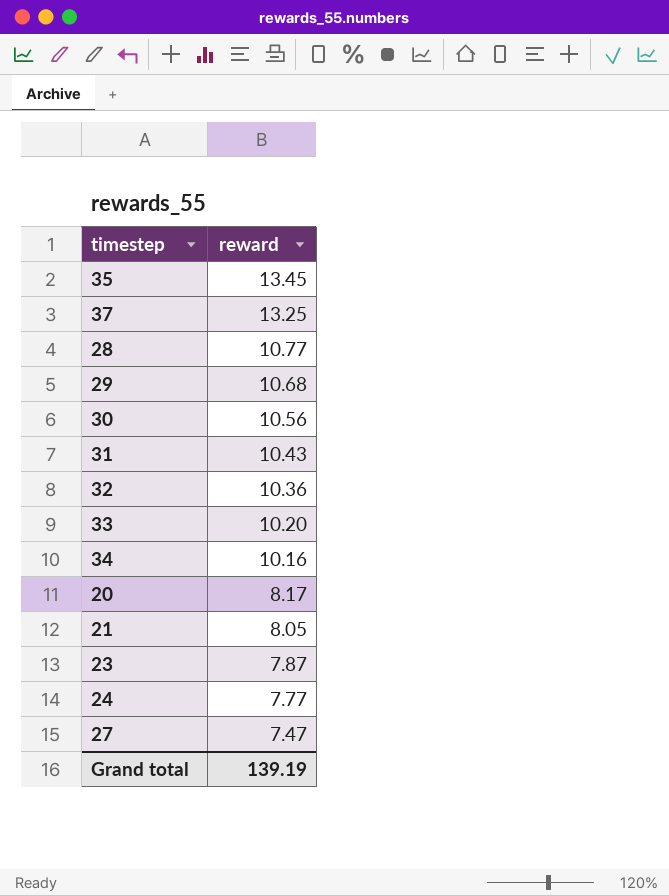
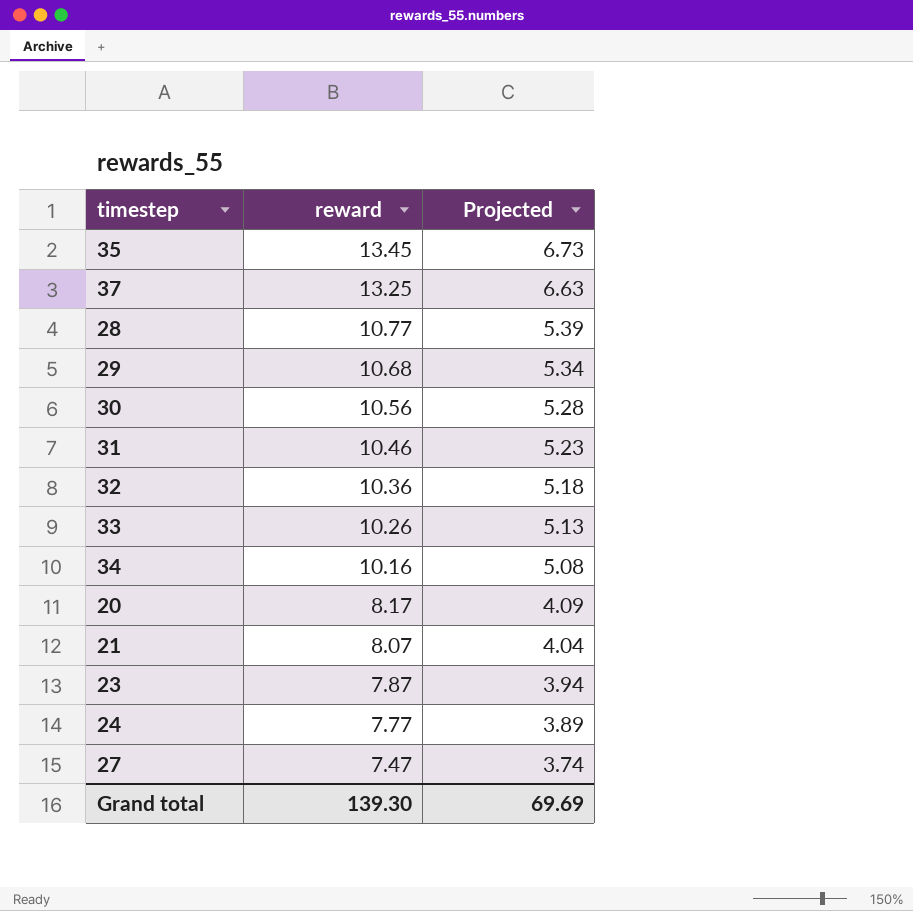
column Projected | formula: none -> [reward] * 0.5
31 | reward: 10.43 -> 10.46
33 | reward: 10.20 -> 10.26
21 | reward: 8.05 -> 8.07
Grand total | reward: 139.19 -> 139.30

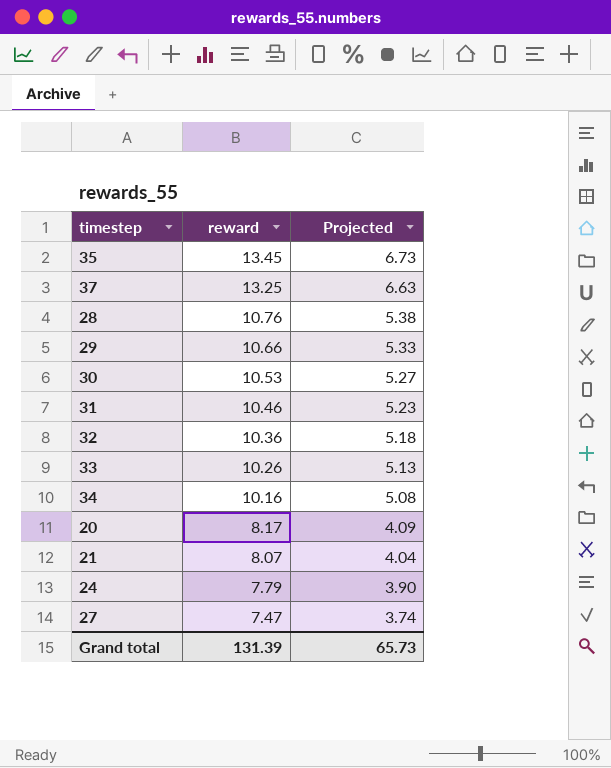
row 23: 7.87 | 3.94 -> none
28 | reward: 10.77 -> 10.76
28 | Projected: 5.39 -> 5.38
29 | reward: 10.68 -> 10.66
29 | Projected: 5.34 -> 5.33
30 | reward: 10.56 -> 10.53
30 | Projected: 5.28 -> 5.27
24 | reward: 7.77 -> 7.79
24 | Projected: 3.89 -> 3.90
Grand total | reward: 139.30 -> 131.39
Grand total | Projected: 69.69 -> 65.73

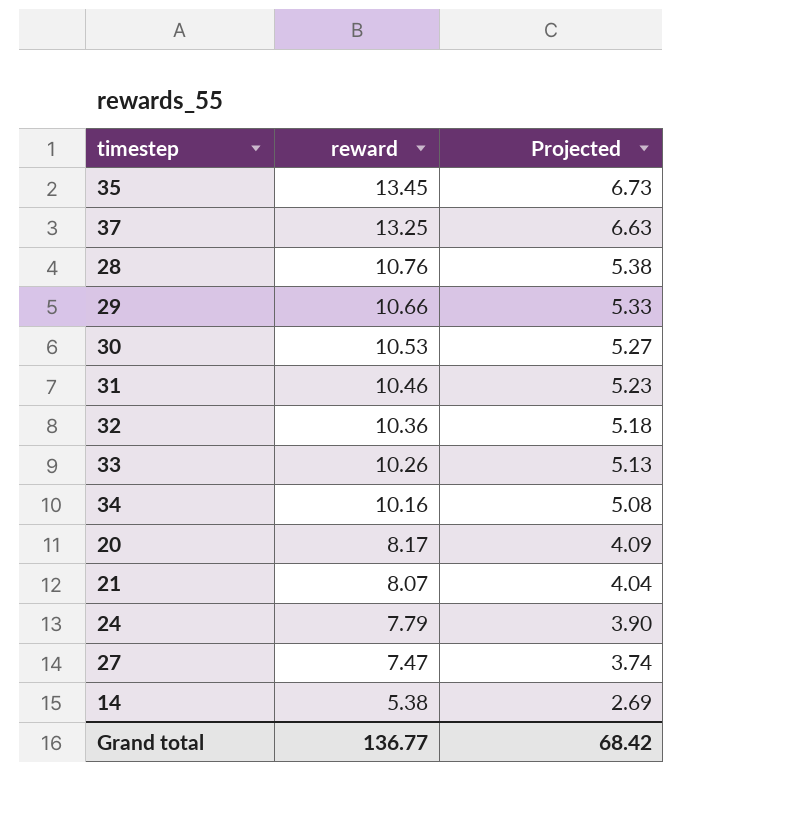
row 14: none -> 5.38 | 2.69
Grand total | reward: 131.39 -> 136.77
Grand total | Projected: 65.73 -> 68.42

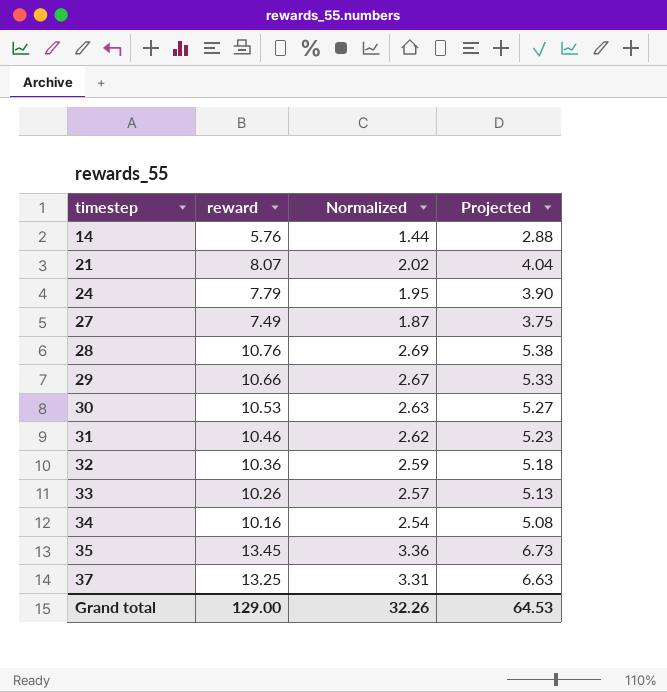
row order: reward descending -> timestep ascending
column Normalized | formula: none -> [reward] * 0.25
row 20: 8.17 | 4.09 -> none
14 | reward: 5.38 -> 5.76
14 | Projected: 2.69 -> 2.88
27 | reward: 7.47 -> 7.49
27 | Projected: 3.74 -> 3.75
Grand total | reward: 136.77 -> 129.00
Grand total | Projected: 68.42 -> 64.53

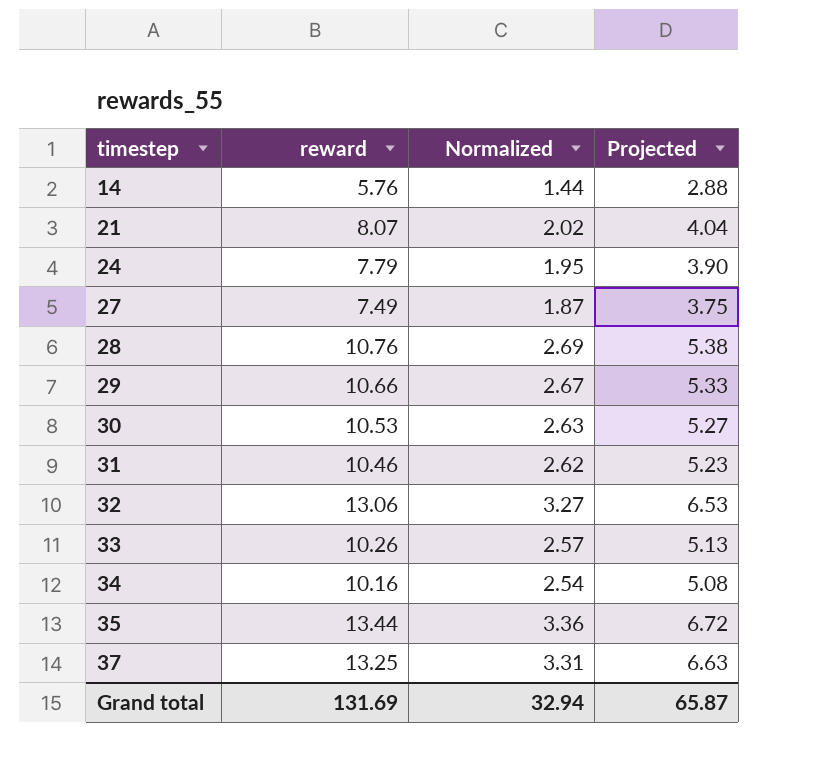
32 | reward: 10.36 -> 13.06
32 | Normalized: 2.59 -> 3.27
32 | Projected: 5.18 -> 6.53
35 | reward: 13.45 -> 13.44
35 | Projected: 6.73 -> 6.72
Grand total | reward: 129.00 -> 131.69
Grand total | Normalized: 32.26 -> 32.94
Grand total | Projected: 64.53 -> 65.87

